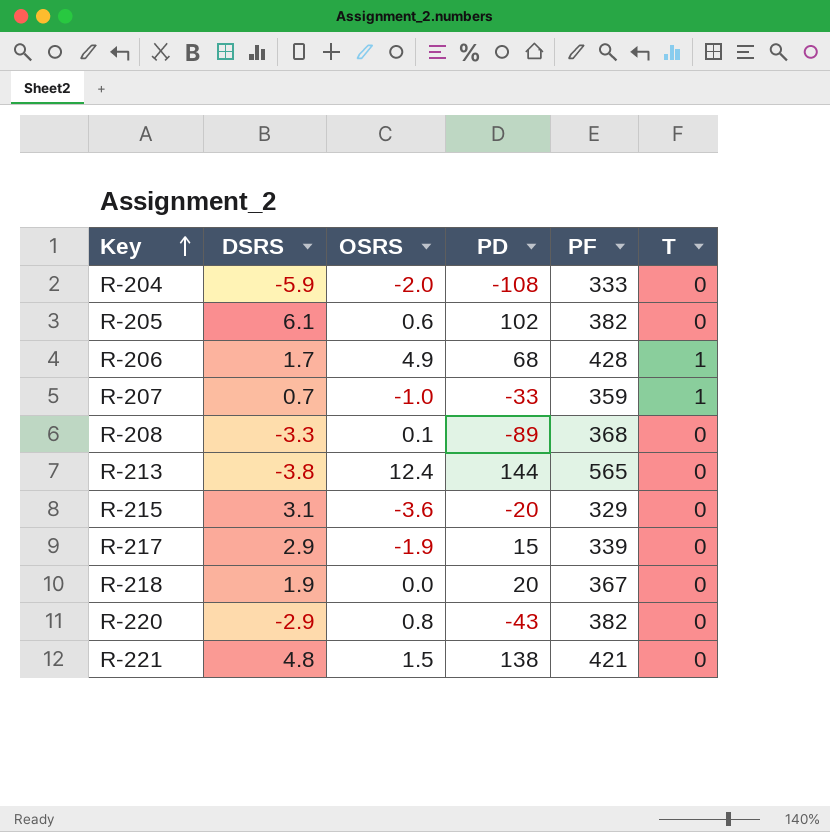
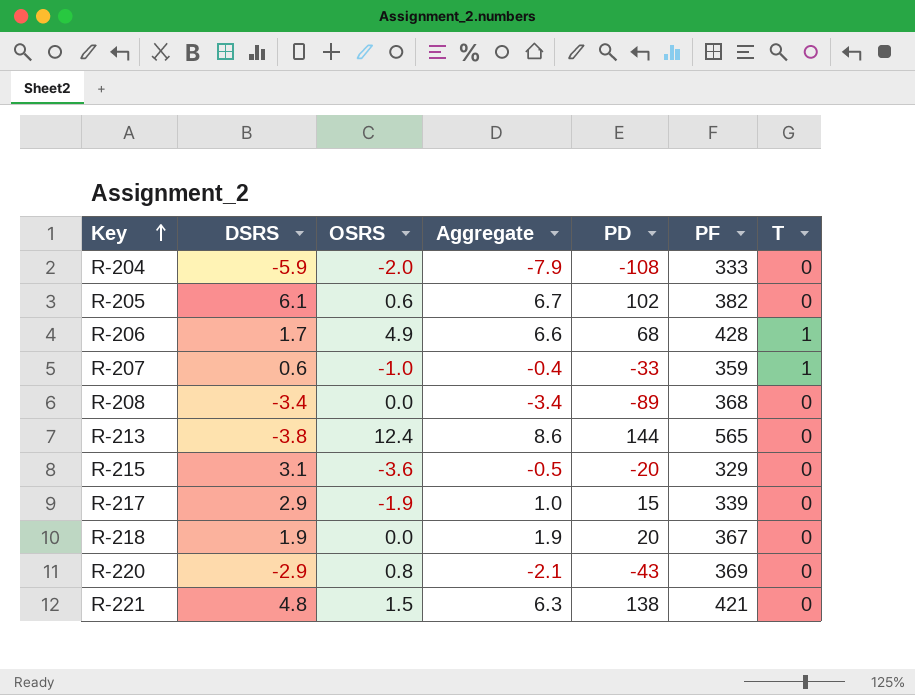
column Aggregate | formula: none -> [DSRS] + [OSRS]
R-207 | DSRS: 0.7 -> 0.6
R-208 | DSRS: -3.3 -> -3.4
R-208 | OSRS: 0.1 -> 0.0
R-220 | PF: 382 -> 369

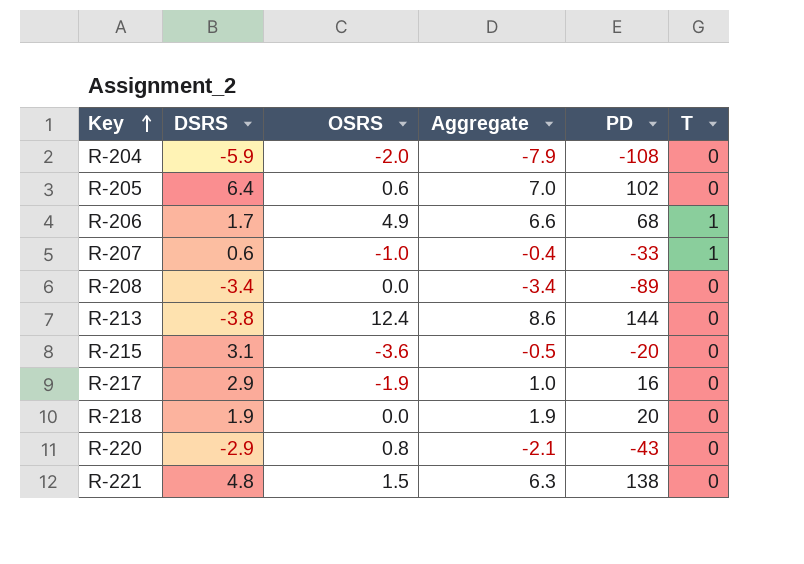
column PF | position: 6 -> none
R-205 | DSRS: 6.1 -> 6.4
R-205 | Aggregate: 6.7 -> 7.0
R-217 | PD: 15 -> 16

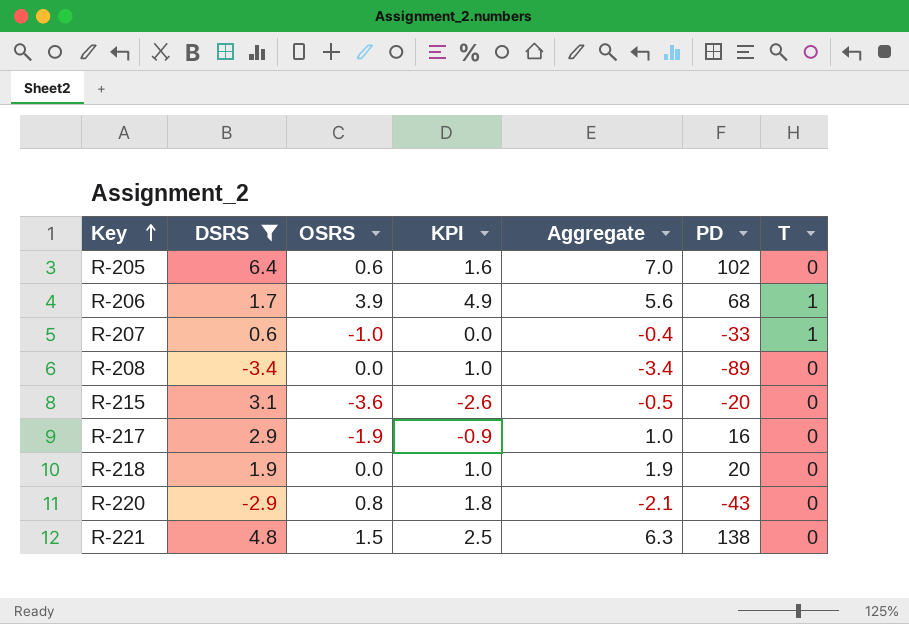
filter: none -> DSRS >= -3.4
column KPI | formula: none -> [OSRS] + 1
R-206 | OSRS: 4.9 -> 3.9
R-206 | Aggregate: 6.6 -> 5.6

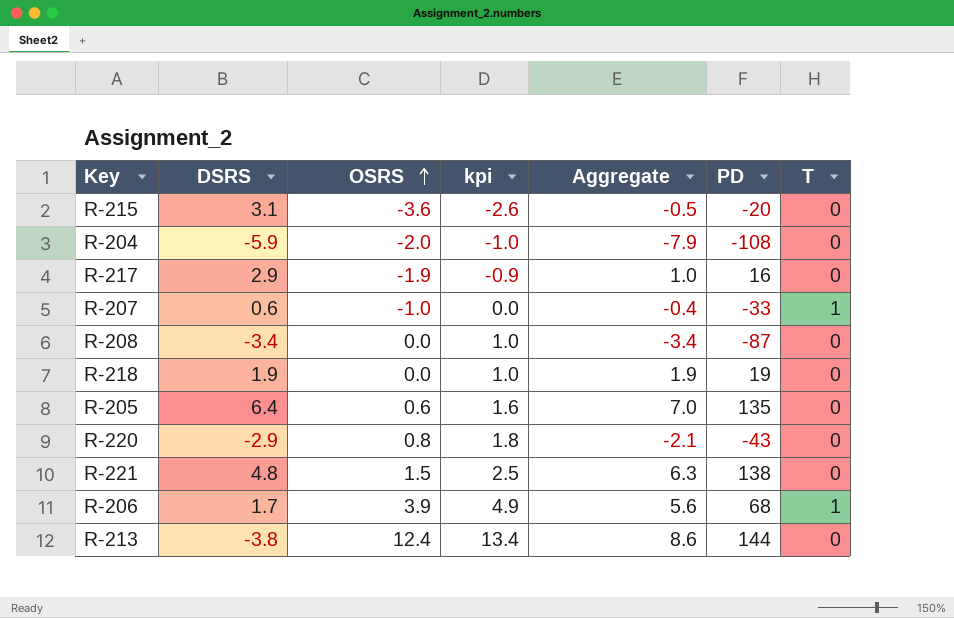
filter: DSRS >= -3.4 -> none
row order: Key ascending -> OSRS ascending
column name: KPI -> kpi
R-208 | PD: -89 -> -87
R-218 | PD: 20 -> 19
R-205 | PD: 102 -> 135

